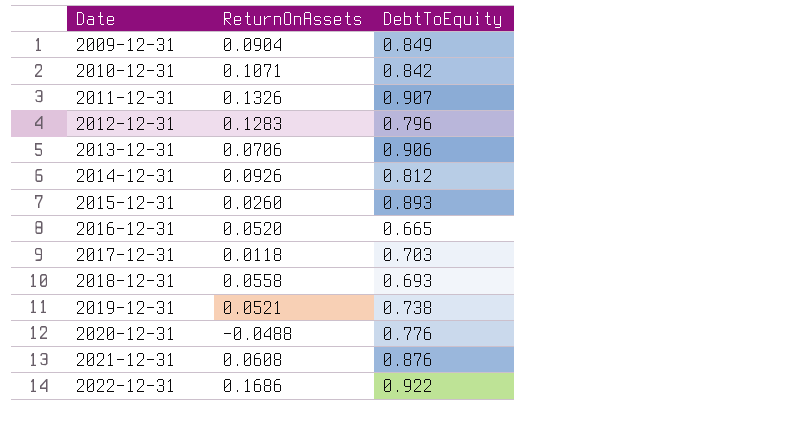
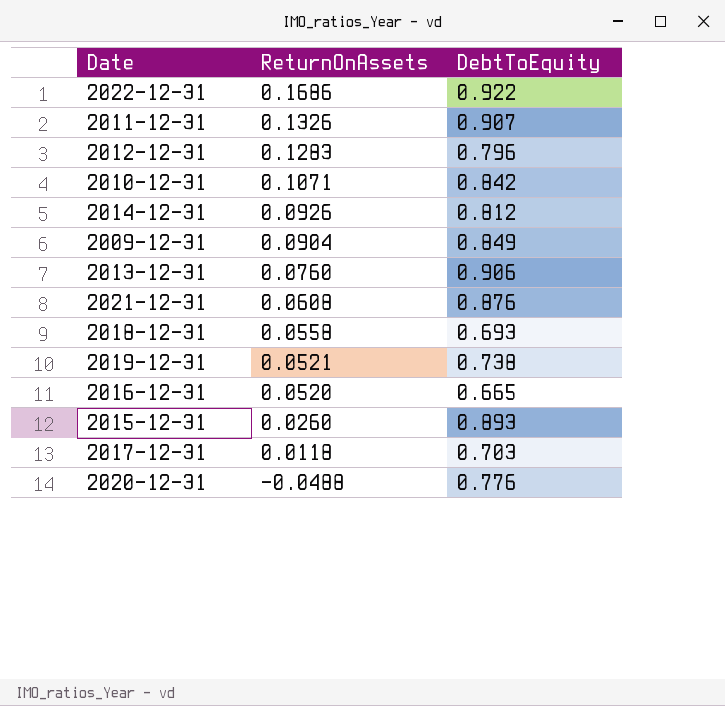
row order: Date ascending -> ReturnOnAssets descending
2013-12-31 | ReturnOnAssets: 0.0706 -> 0.0760

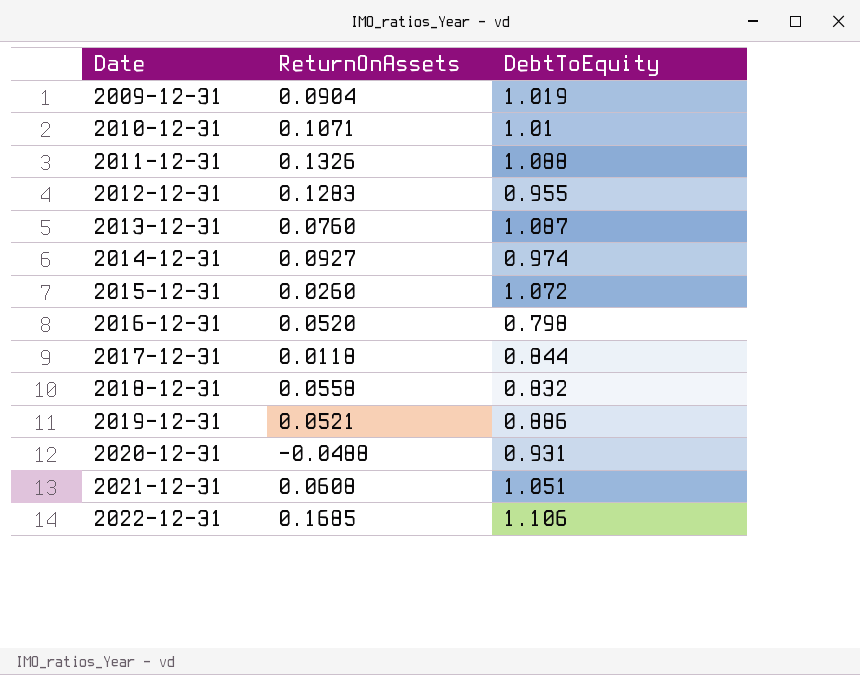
row order: ReturnOnAssets descending -> Date ascending
2009-12-31 | DebtToEquity: 0.849 -> 1.019
2010-12-31 | DebtToEquity: 0.842 -> 1.01
2011-12-31 | DebtToEquity: 0.907 -> 1.088
2012-12-31 | DebtToEquity: 0.796 -> 0.955
2013-12-31 | DebtToEquity: 0.906 -> 1.087
2014-12-31 | ReturnOnAssets: 0.0926 -> 0.0927
2014-12-31 | DebtToEquity: 0.812 -> 0.974
2015-12-31 | DebtToEquity: 0.893 -> 1.072
2016-12-31 | DebtToEquity: 0.665 -> 0.798
2017-12-31 | DebtToEquity: 0.703 -> 0.844
2018-12-31 | DebtToEquity: 0.693 -> 0.832
2019-12-31 | DebtToEquity: 0.738 -> 0.886
2020-12-31 | DebtToEquity: 0.776 -> 0.931
2021-12-31 | DebtToEquity: 0.876 -> 1.051
2022-12-31 | ReturnOnAssets: 0.1686 -> 0.1685
2022-12-31 | DebtToEquity: 0.922 -> 1.106

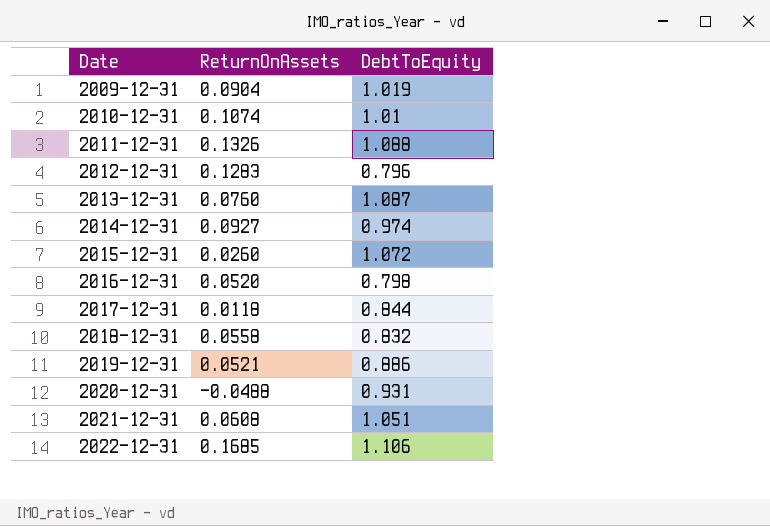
2010-12-31 | ReturnOnAssets: 0.1071 -> 0.1074
2012-12-31 | DebtToEquity: 0.955 -> 0.796

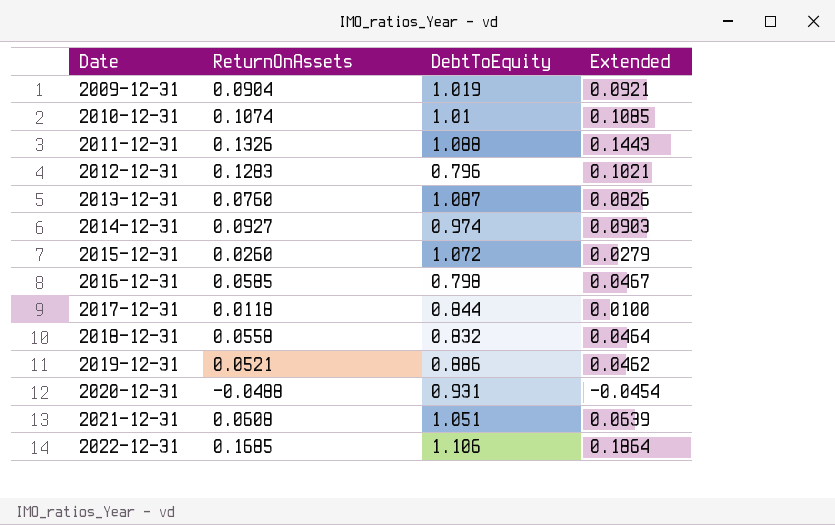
column Extended | formula: none -> [ReturnOnAssets] * [DebtToEquity]
2016-12-31 | ReturnOnAssets: 0.0520 -> 0.0585

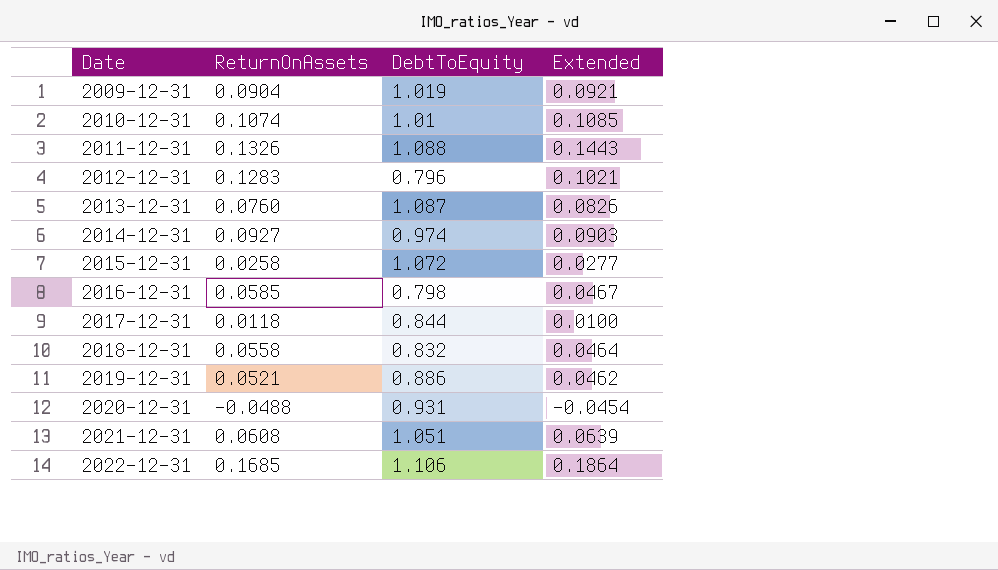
2015-12-31 | ReturnOnAssets: 0.0260 -> 0.0258
2015-12-31 | Extended: 0.0279 -> 0.0277

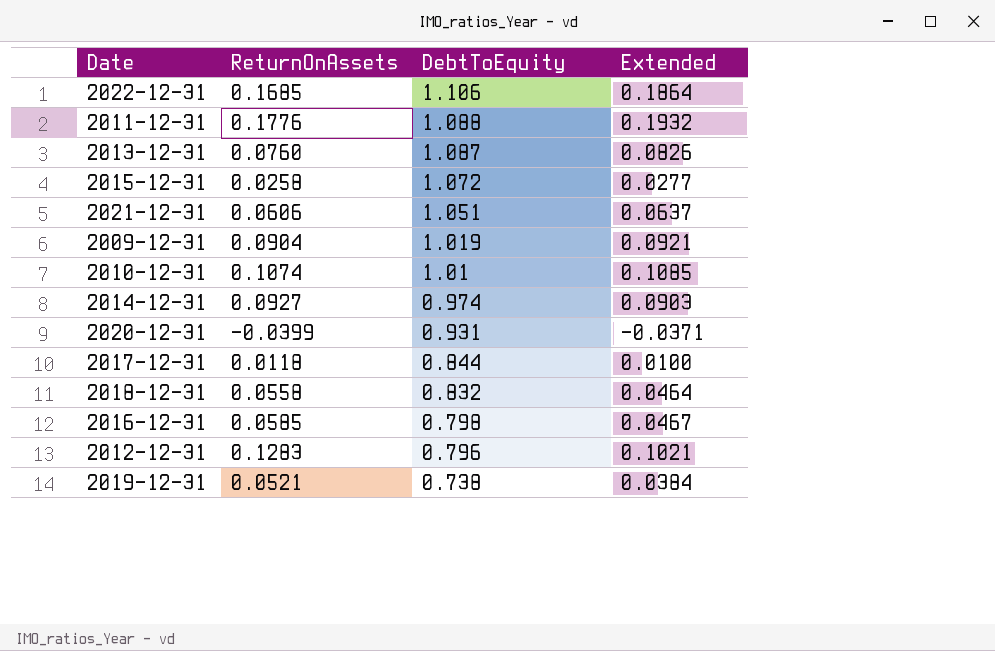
row order: Date ascending -> DebtToEquity descending
2011-12-31 | ReturnOnAssets: 0.1326 -> 0.1776
2011-12-31 | Extended: 0.1443 -> 0.1932
2021-12-31 | ReturnOnAssets: 0.0608 -> 0.0606
2021-12-31 | Extended: 0.0639 -> 0.0637
2020-12-31 | ReturnOnAssets: -0.0488 -> -0.0399
2020-12-31 | Extended: -0.0454 -> -0.0371
2019-12-31 | DebtToEquity: 0.886 -> 0.738
2019-12-31 | Extended: 0.0462 -> 0.0384

